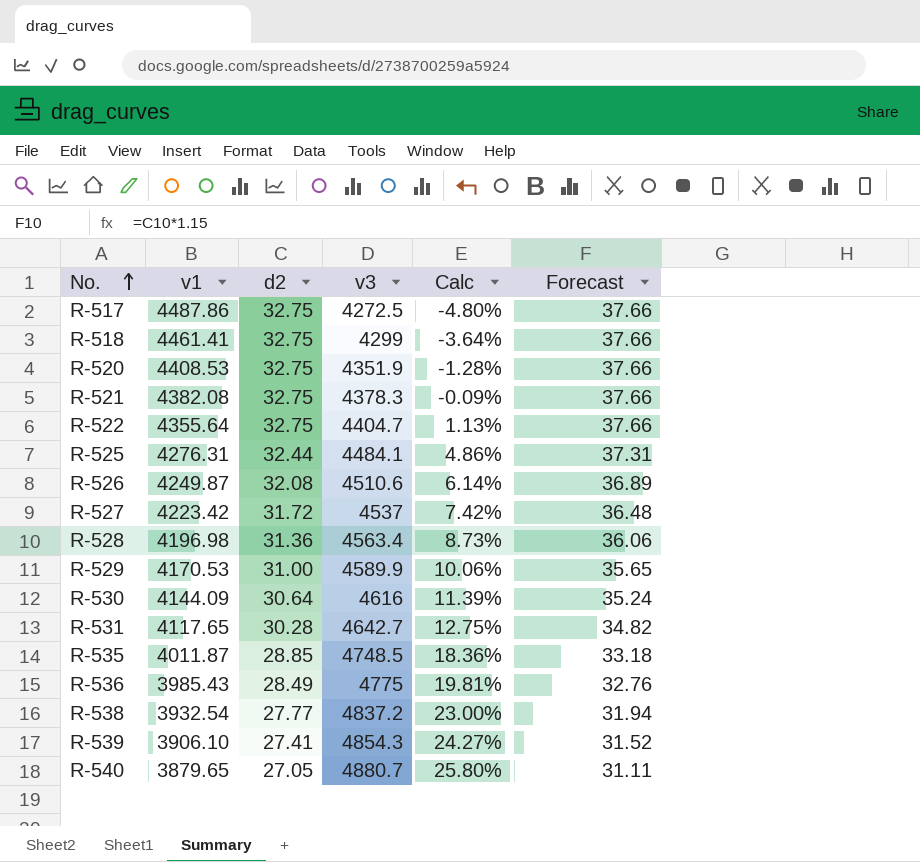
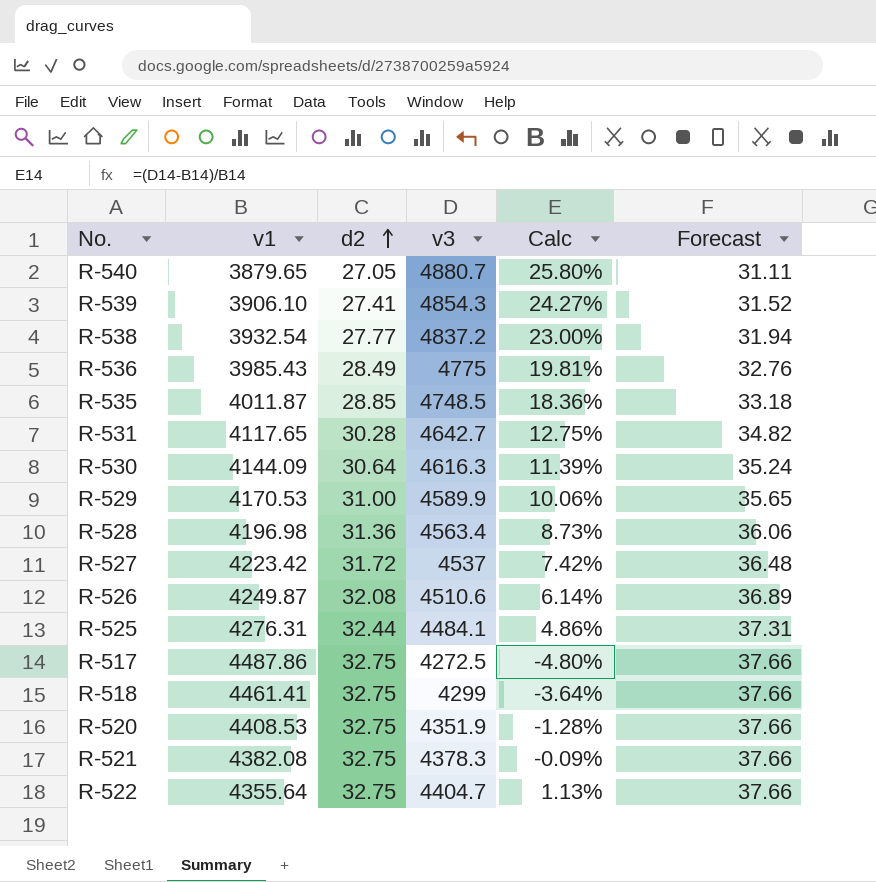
row order: No. ascending -> d2 ascending
R-530 | v3: 4616 -> 4616.3

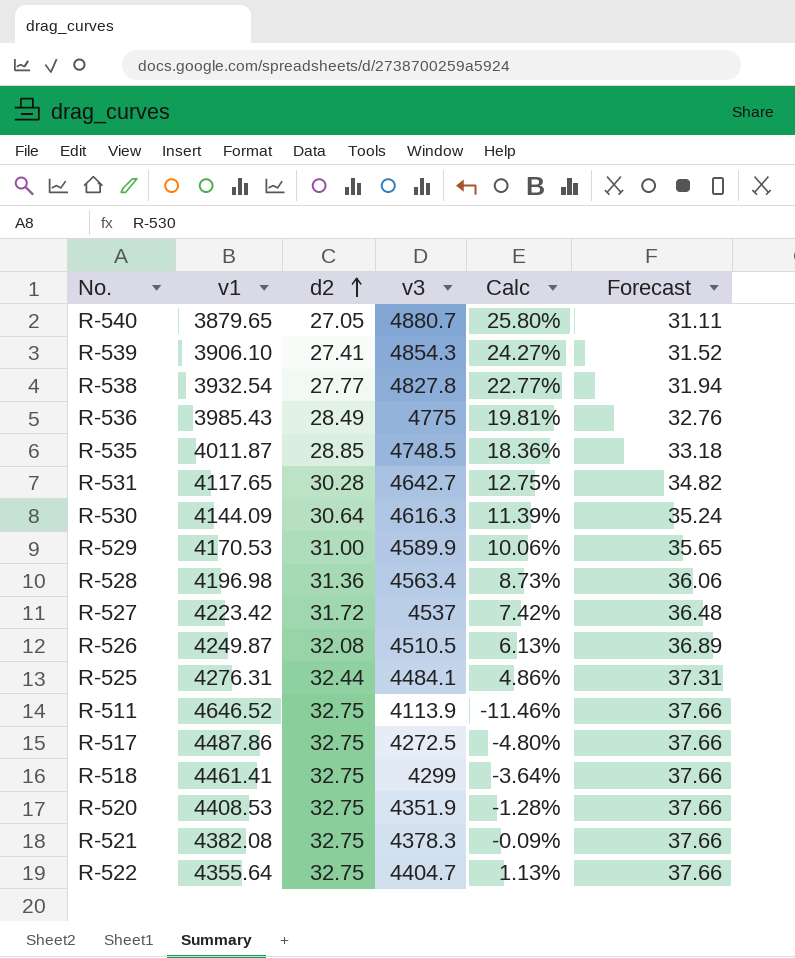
R-538 | v3: 4837.2 -> 4827.8
R-538 | Calc: 23.00% -> 22.77%
R-526 | v3: 4510.6 -> 4510.5
R-526 | Calc: 6.14% -> 6.13%
row R-511: none -> 4646.52 | 32.75 | 4113.9 | -11.46% | 37.66

